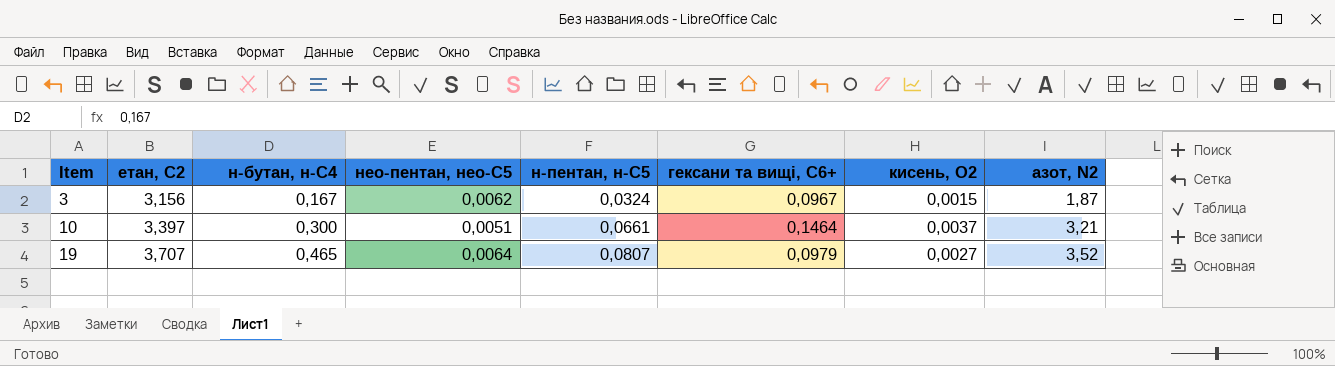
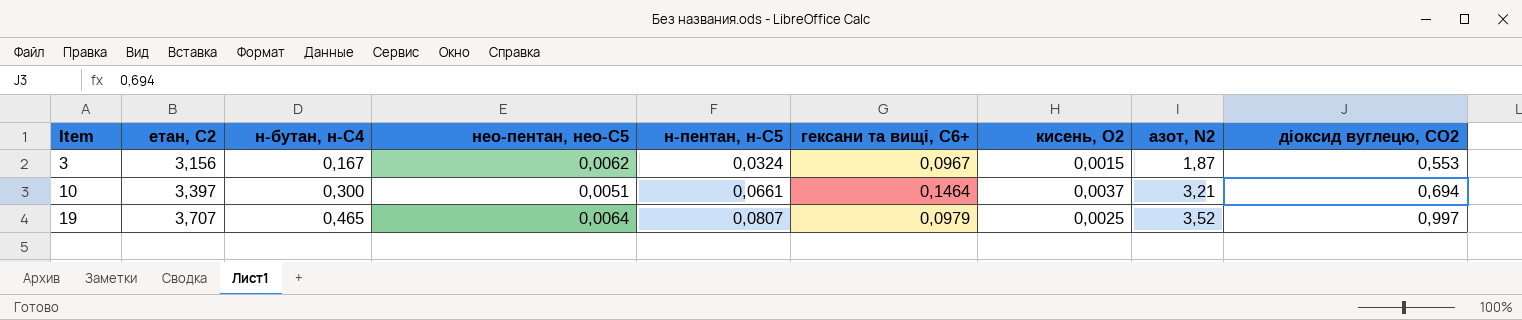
column діоксид вуглецю, CО2 | position: none -> 9
19 | кисень, О2: 0,0027 -> 0,0025

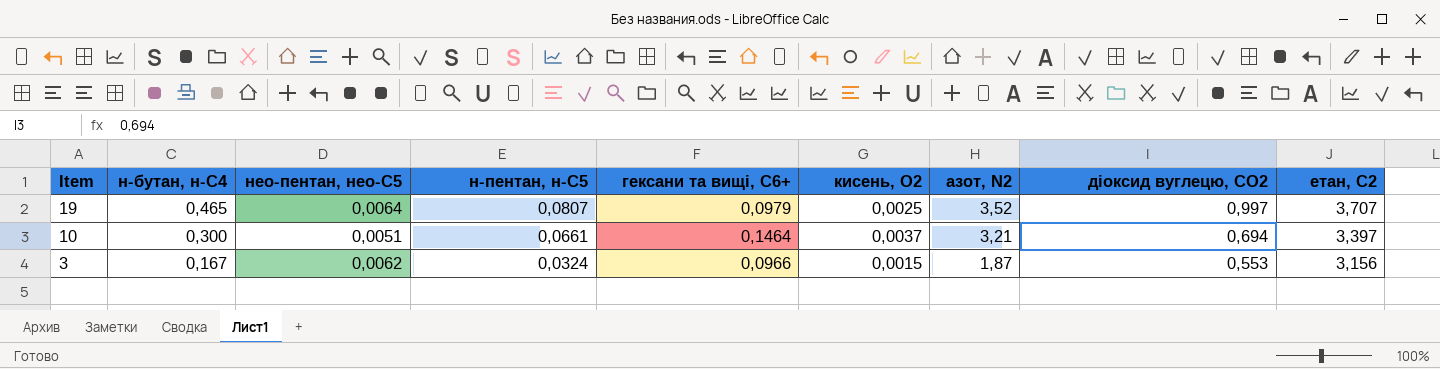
row order: Item ascending -> Item descending
column етан, С2 | position: 2 -> 9
3 | гексани та вищі, С6+: 0,0967 -> 0,0966

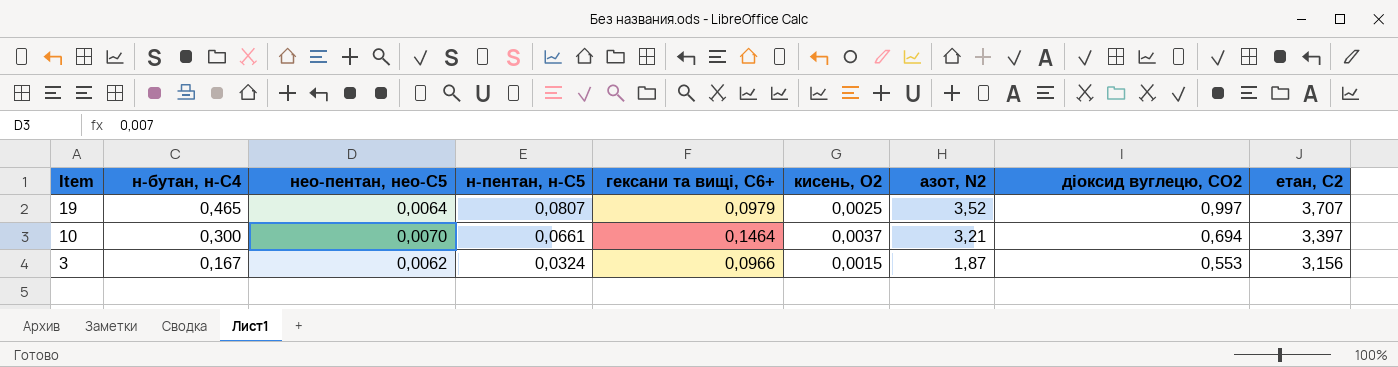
10 | нео-пентан, нео-С5: 0,0051 -> 0,0070

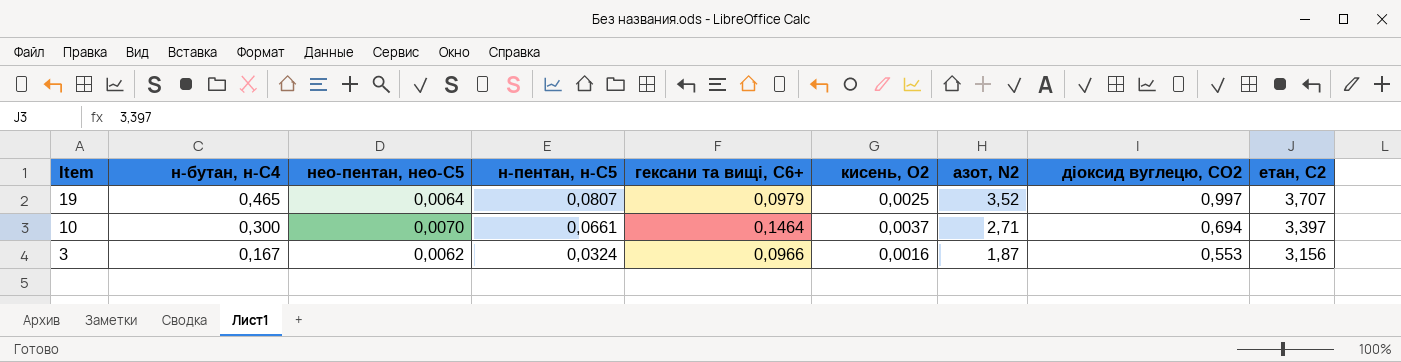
10 | азот, N2: 3,21 -> 2,71
3 | кисень, О2: 0,0015 -> 0,0016

